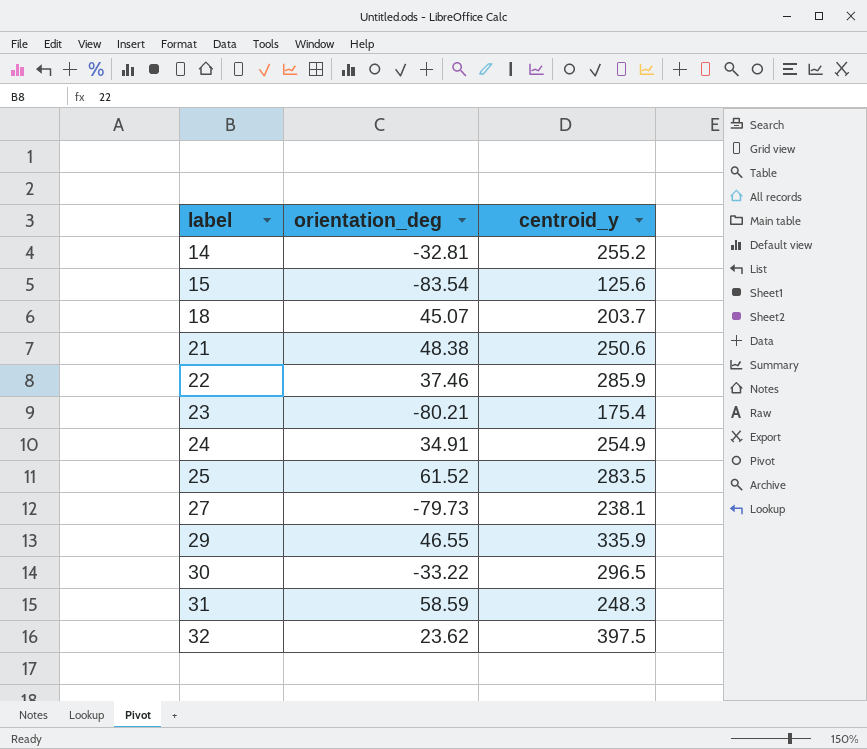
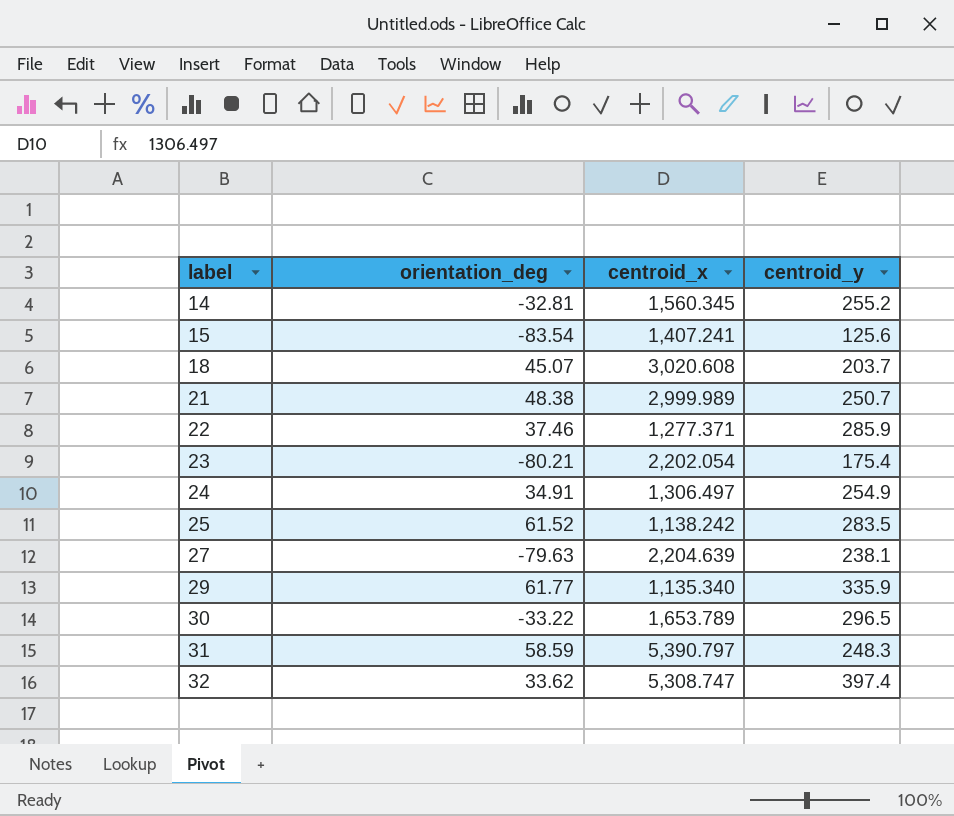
column centroid_x | position: none -> 3
21 | centroid_y: 250.6 -> 250.7
27 | orientation_deg: -79.73 -> -79.63
29 | orientation_deg: 46.55 -> 61.77
32 | orientation_deg: 23.62 -> 33.62
32 | centroid_y: 397.5 -> 397.4

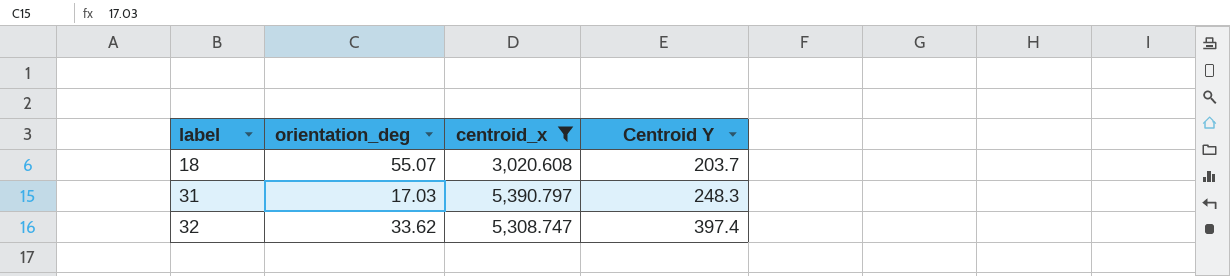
filter: none -> centroid_x >= 3,020.608
column name: centroid_y -> Centroid Y
18 | orientation_deg: 45.07 -> 55.07
31 | orientation_deg: 58.59 -> 17.03

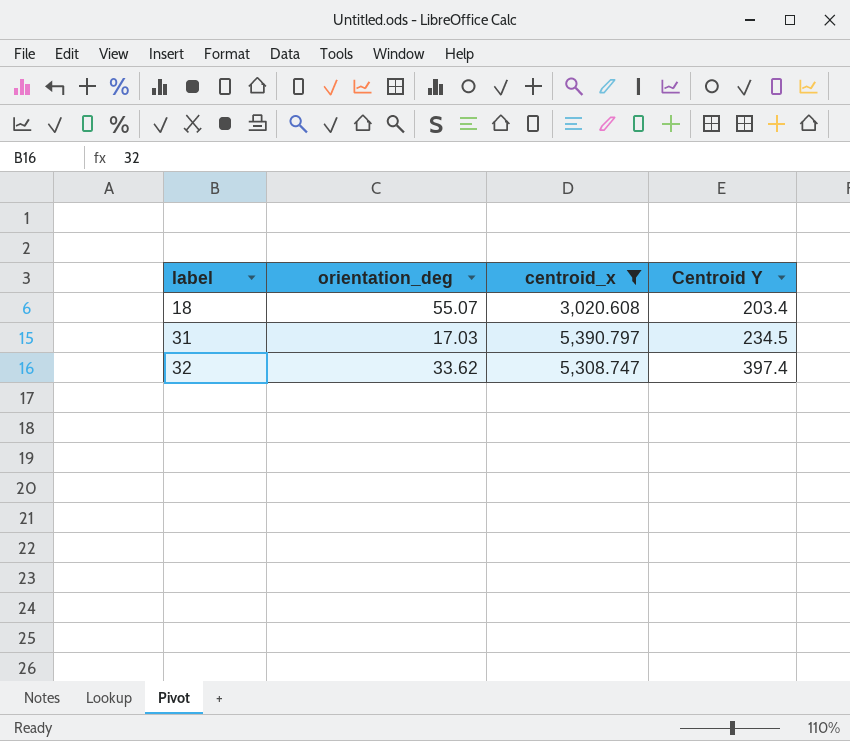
18 | Centroid Y: 203.7 -> 203.4
31 | Centroid Y: 248.3 -> 234.5

